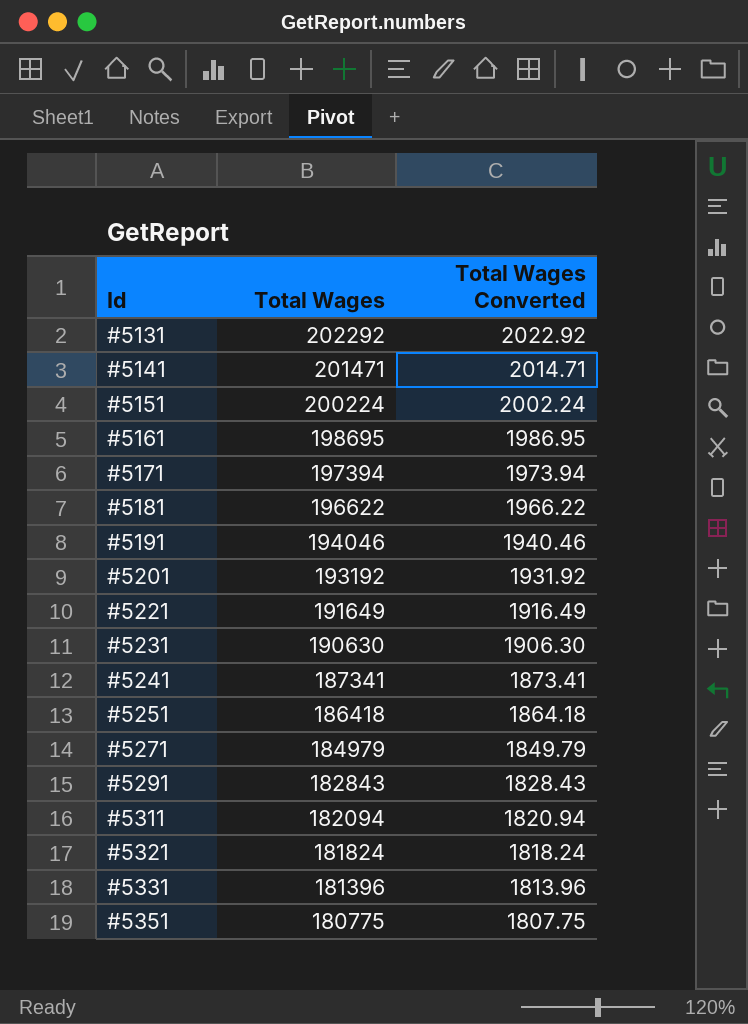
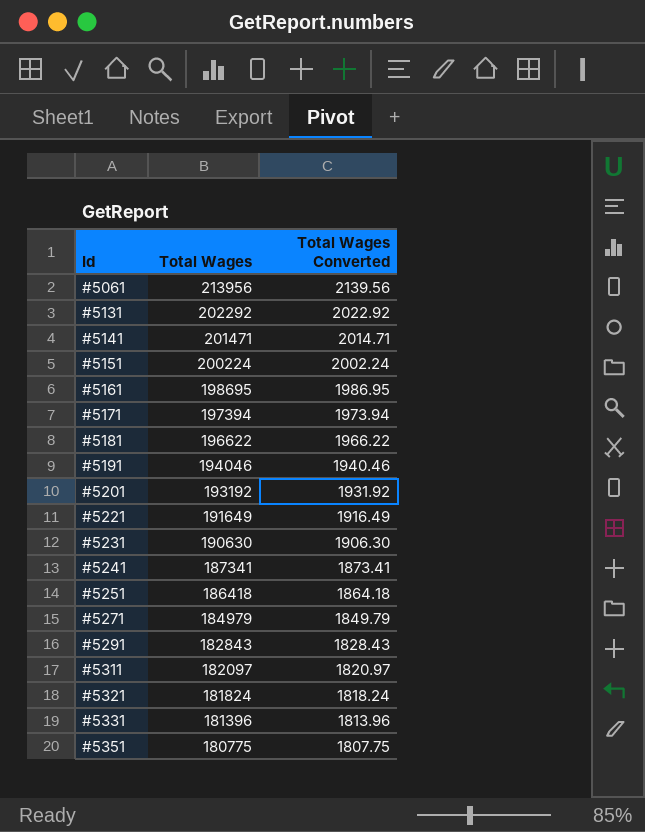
row #5061: none -> 213956 | 2139.56
#5311 | Total Wages: 182094 -> 182097
#5311 | Total Wages Converted: 1820.94 -> 1820.97

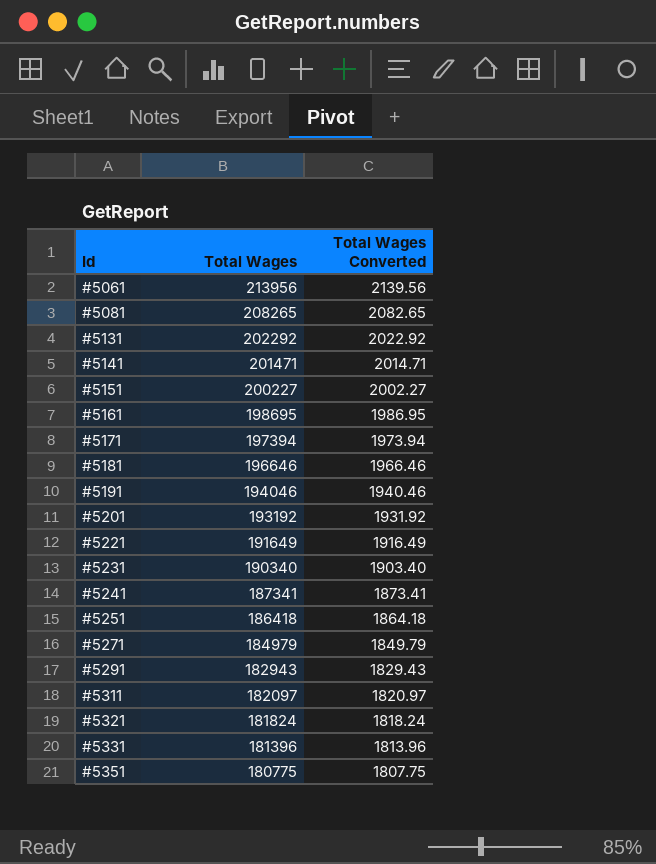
row #5081: none -> 208265 | 2082.65
#5151 | Total Wages: 200224 -> 200227
#5151 | Total Wages Converted: 2002.24 -> 2002.27
#5181 | Total Wages: 196622 -> 196646
#5181 | Total Wages Converted: 1966.22 -> 1966.46
#5231 | Total Wages: 190630 -> 190340
#5231 | Total Wages Converted: 1906.30 -> 1903.40
#5291 | Total Wages: 182843 -> 182943
#5291 | Total Wages Converted: 1828.43 -> 1829.43

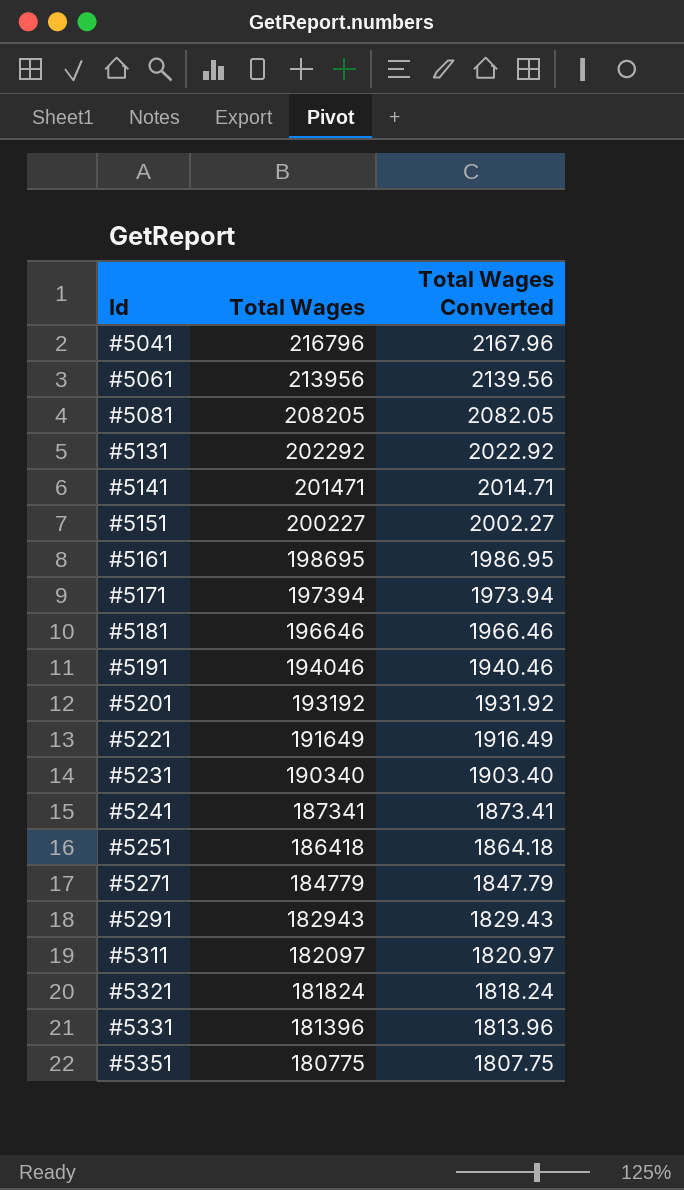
row #5041: none -> 216796 | 2167.96
#5081 | Total Wages: 208265 -> 208205
#5081 | Total Wages Converted: 2082.65 -> 2082.05
#5271 | Total Wages: 184979 -> 184779
#5271 | Total Wages Converted: 1849.79 -> 1847.79

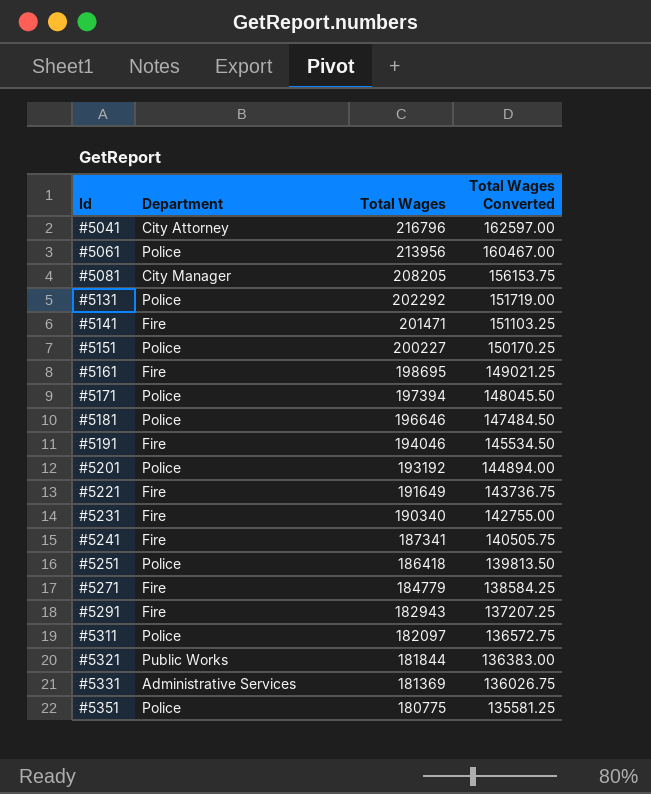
column Department | position: none -> 2
column Total Wages Converted | formula: [Total Wages] * 0.01 -> [Total Wages] * 0.75
#5321 | Total Wages: 181824 -> 181844
#5331 | Total Wages: 181396 -> 181369

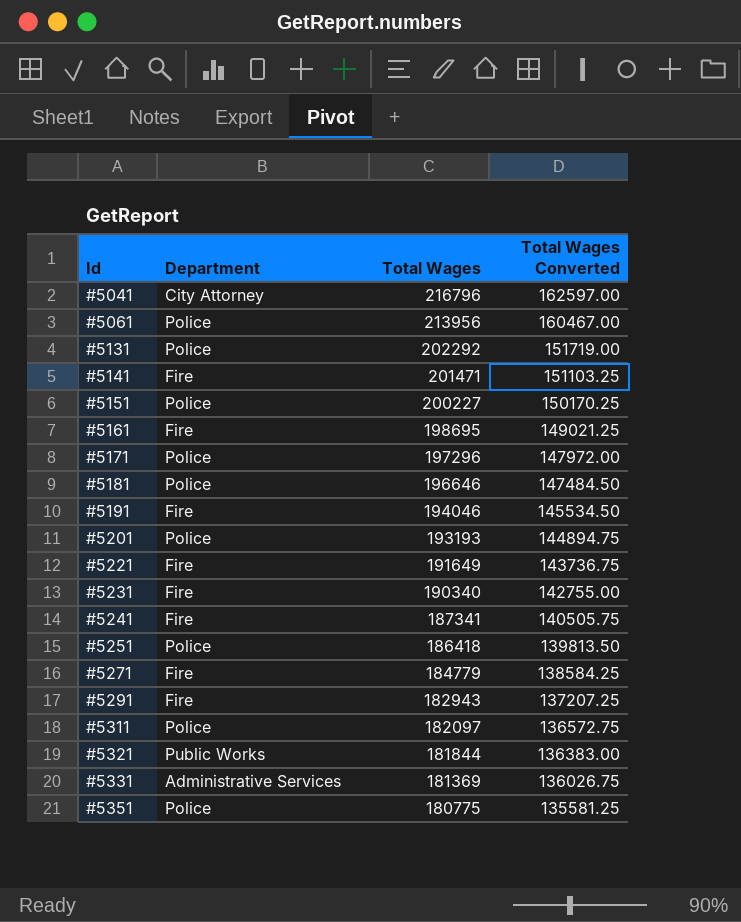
row #5081: City Manager | 208205 | 156153.75 -> none
#5171 | Total Wages: 197394 -> 197296
#5171 | Total Wages Converted: 148045.50 -> 147972.00
#5201 | Total Wages: 193192 -> 193193
#5201 | Total Wages Converted: 144894.00 -> 144894.75

